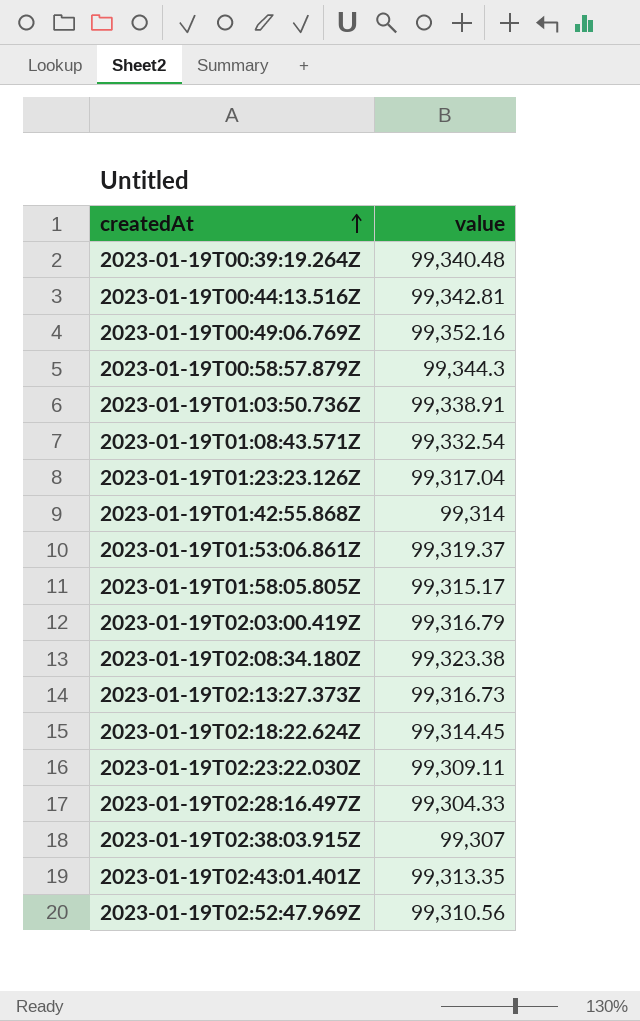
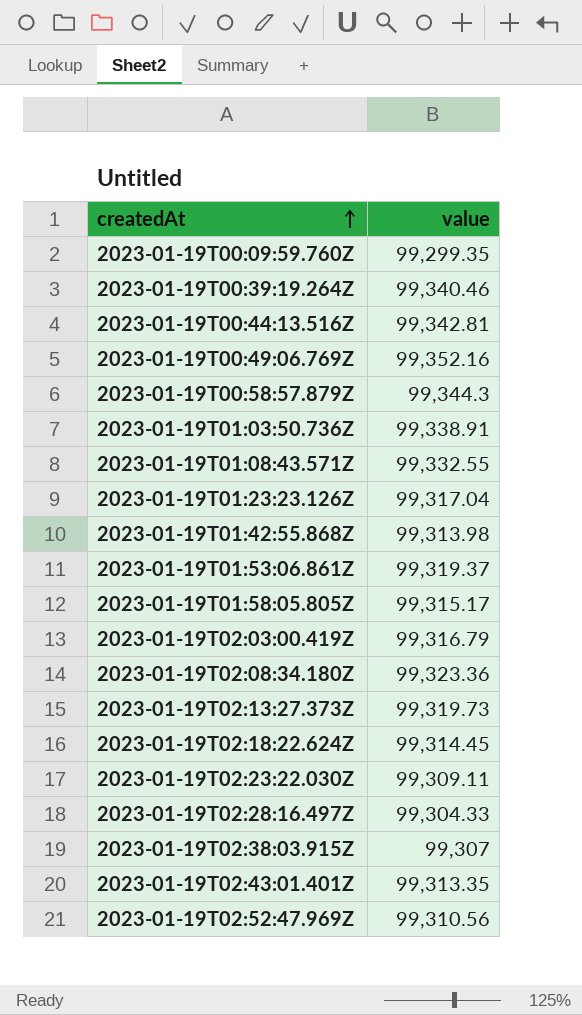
row 2023-01-19T00:09:59.760Z: none -> 99,299.35
2023-01-19T00:39:19.264Z | value: 99,340.48 -> 99,340.46
2023-01-19T01:08:43.571Z | value: 99,332.54 -> 99,332.55
2023-01-19T01:42:55.868Z | value: 99,314 -> 99,313.98
2023-01-19T02:08:34.180Z | value: 99,323.38 -> 99,323.36
2023-01-19T02:13:27.373Z | value: 99,316.73 -> 99,319.73

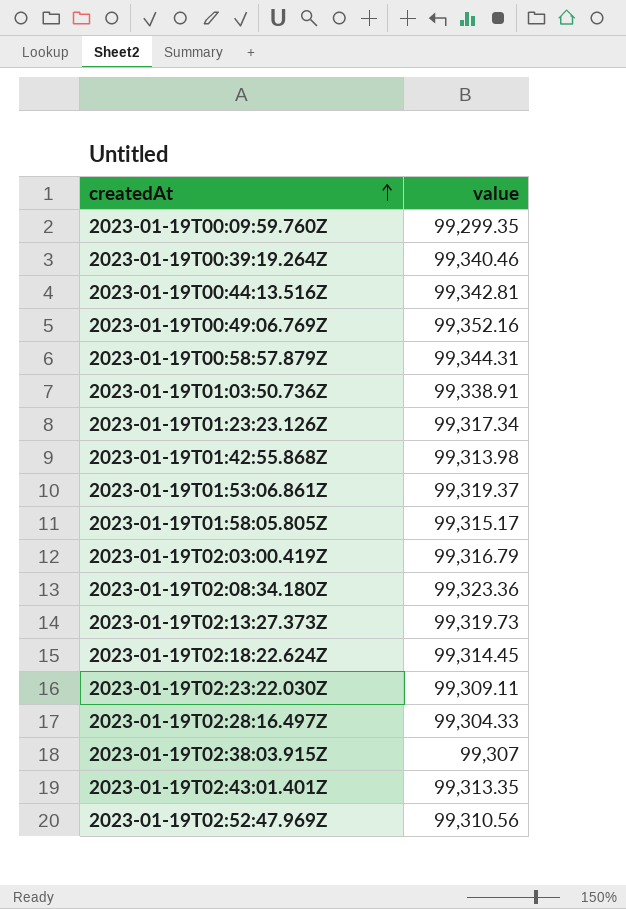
row 2023-01-19T01:08:43.571Z: 99,332.55 -> none
2023-01-19T00:58:57.879Z | value: 99,344.3 -> 99,344.31
2023-01-19T01:23:23.126Z | value: 99,317.04 -> 99,317.34

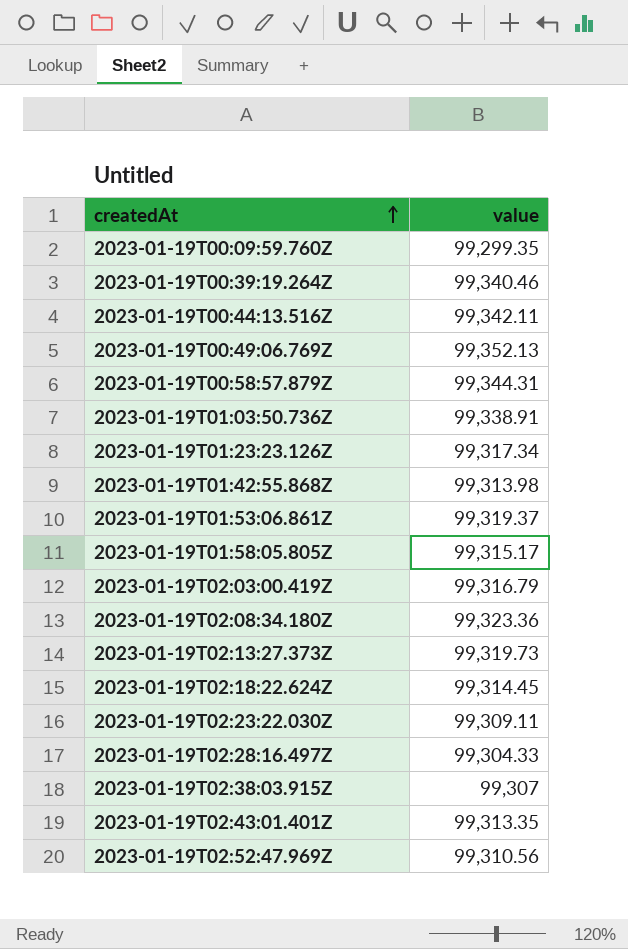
2023-01-19T00:44:13.516Z | value: 99,342.81 -> 99,342.11
2023-01-19T00:49:06.769Z | value: 99,352.16 -> 99,352.13

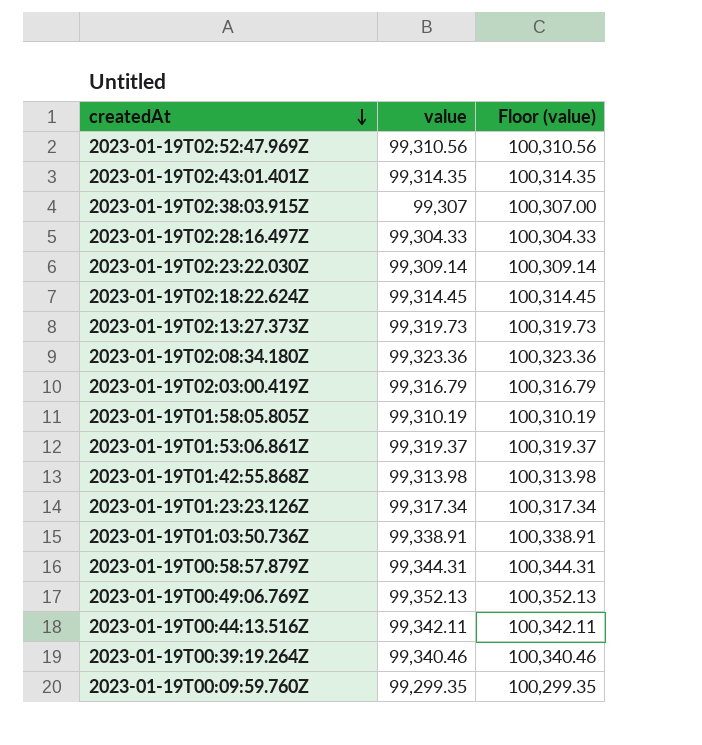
row order: createdAt ascending -> createdAt descending
column Floor (value) | formula: none -> [value] + 1000
2023-01-19T02:43:01.401Z | value: 99,313.35 -> 99,314.35
2023-01-19T02:23:22.030Z | value: 99,309.11 -> 99,309.14
2023-01-19T01:58:05.805Z | value: 99,315.17 -> 99,310.19

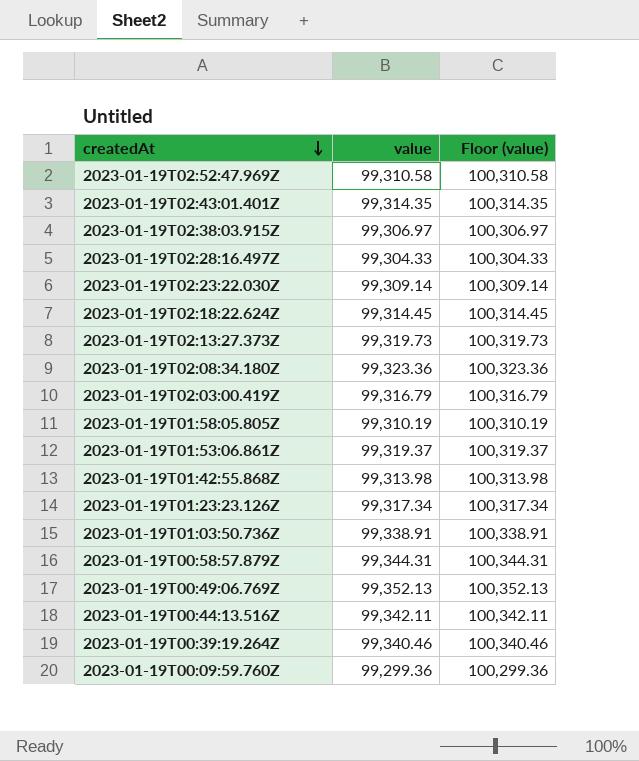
2023-01-19T02:52:47.969Z | value: 99,310.56 -> 99,310.58
2023-01-19T02:52:47.969Z | Floor (value): 100,310.56 -> 100,310.58
2023-01-19T02:38:03.915Z | value: 99,307 -> 99,306.97
2023-01-19T02:38:03.915Z | Floor (value): 100,307.00 -> 100,306.97
2023-01-19T00:09:59.760Z | value: 99,299.35 -> 99,299.36
2023-01-19T00:09:59.760Z | Floor (value): 100,299.35 -> 100,299.36

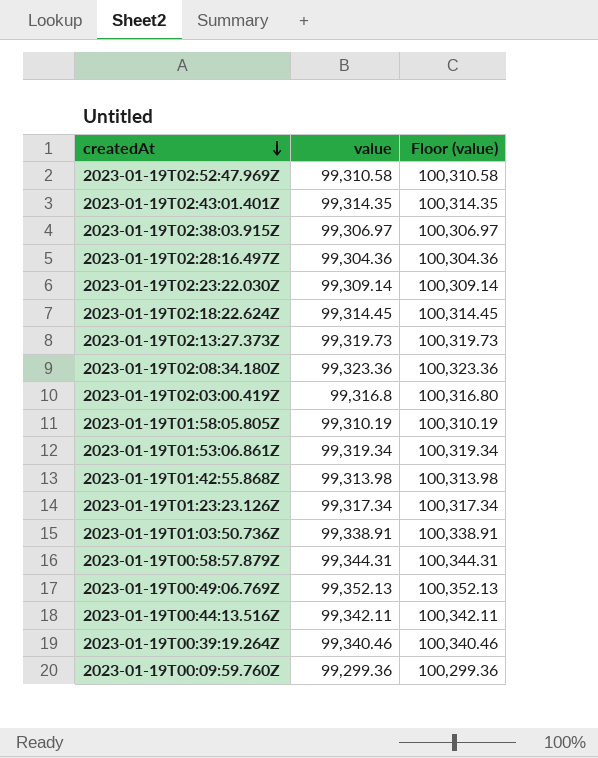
2023-01-19T02:28:16.497Z | value: 99,304.33 -> 99,304.36
2023-01-19T02:28:16.497Z | Floor (value): 100,304.33 -> 100,304.36
2023-01-19T02:03:00.419Z | value: 99,316.79 -> 99,316.8
2023-01-19T02:03:00.419Z | Floor (value): 100,316.79 -> 100,316.80
2023-01-19T01:53:06.861Z | value: 99,319.37 -> 99,319.34
2023-01-19T01:53:06.861Z | Floor (value): 100,319.37 -> 100,319.34

